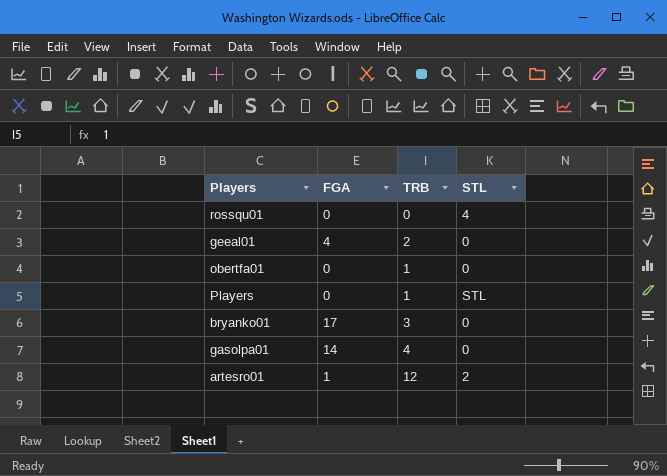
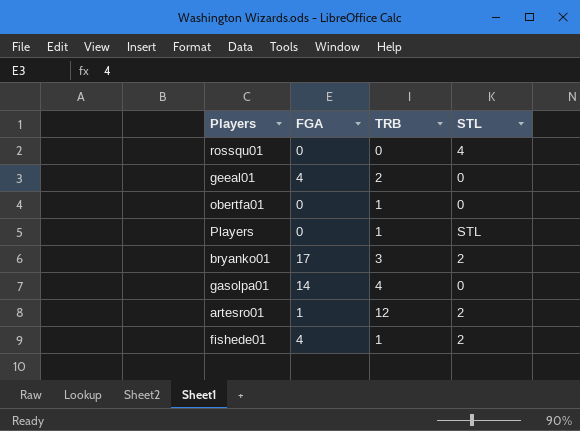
bryanko01 | STL: 0 -> 2
row fishede01: none -> 4 | 1 | 2

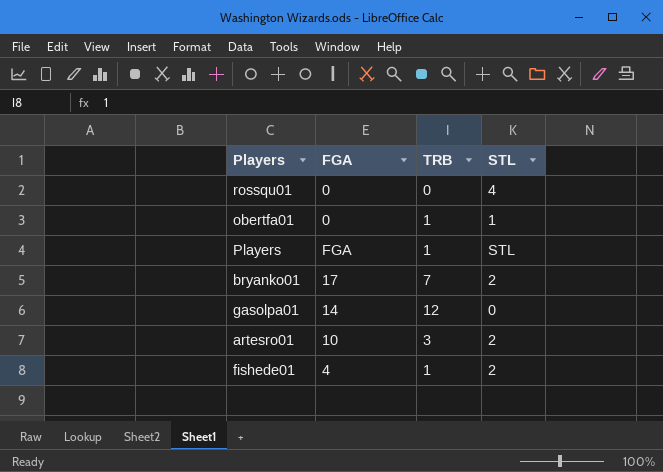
row geeal01: 4 | 2 | 0 -> none
obertfa01 | STL: 0 -> 1
Players | FGA: 0 -> FGA
bryanko01 | TRB: 3 -> 7
gasolpa01 | TRB: 4 -> 12
artesro01 | FGA: 1 -> 10
artesro01 | TRB: 12 -> 3

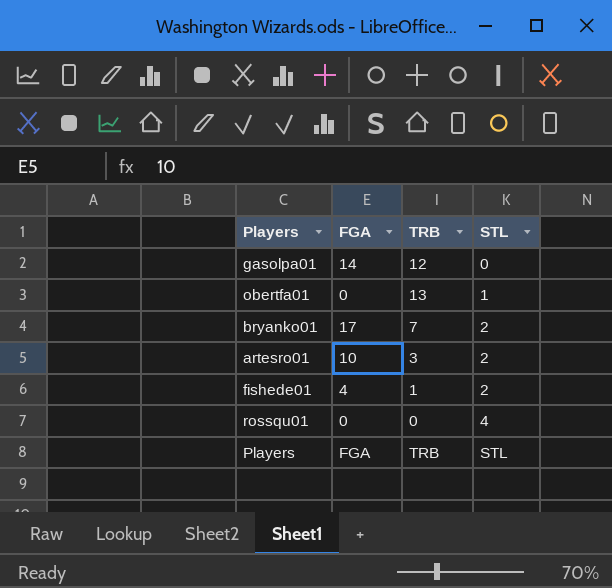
row order: none -> STL ascending
obertfa01 | TRB: 1 -> 13
Players | TRB: 1 -> TRB

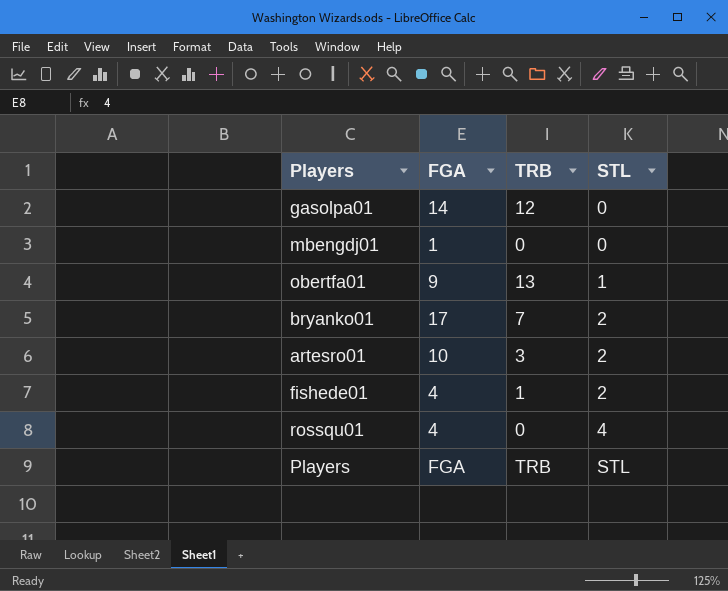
row mbengdj01: none -> 1 | 0 | 0
obertfa01 | FGA: 0 -> 9
rossqu01 | FGA: 0 -> 4

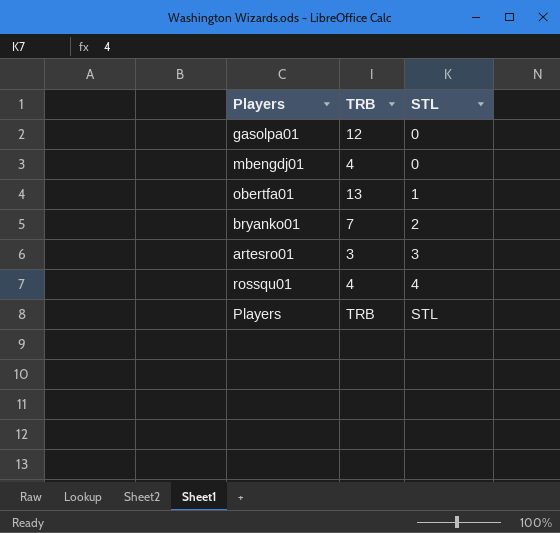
column FGA | position: 2 -> none
row fishede01: 4 | 1 | 2 -> none
mbengdj01 | TRB: 0 -> 4
artesro01 | STL: 2 -> 3
rossqu01 | TRB: 0 -> 4

